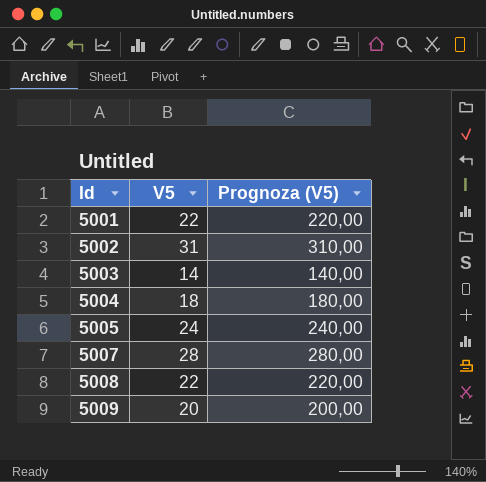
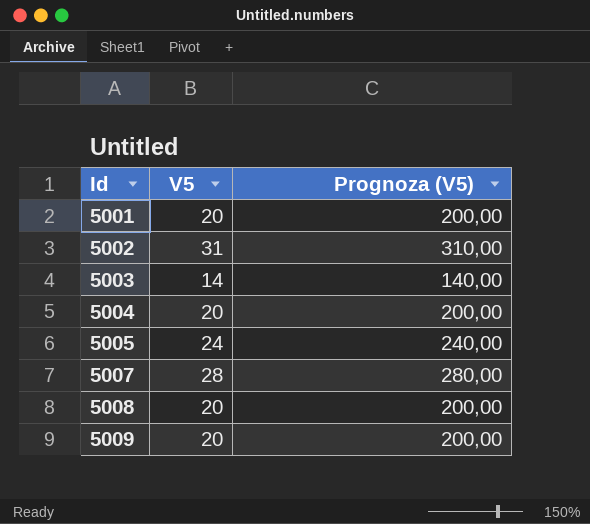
5001 | V5: 22 -> 20
5001 | Prognoza (V5): 220,00 -> 200,00
5004 | V5: 18 -> 20
5004 | Prognoza (V5): 180,00 -> 200,00
5008 | V5: 22 -> 20
5008 | Prognoza (V5): 220,00 -> 200,00

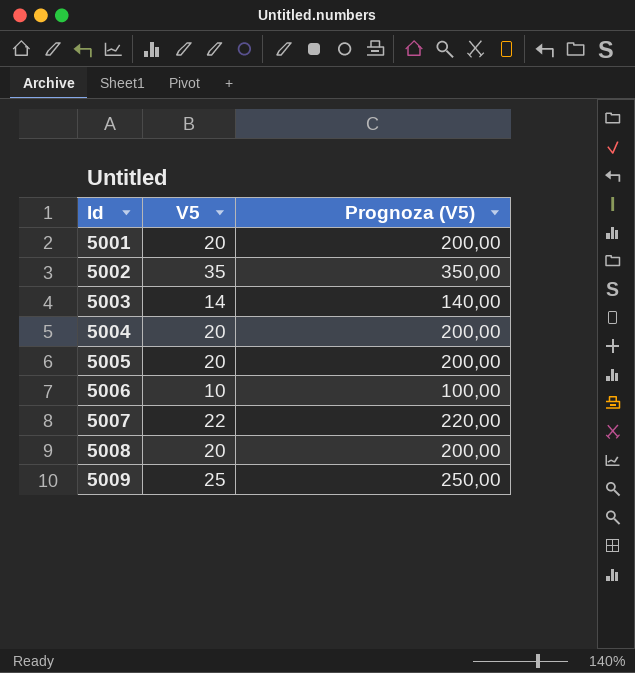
5002 | V5: 31 -> 35
5002 | Prognoza (V5): 310,00 -> 350,00
5005 | V5: 24 -> 20
5005 | Prognoza (V5): 240,00 -> 200,00
row 5006: none -> 10 | 100,00
5007 | V5: 28 -> 22
5007 | Prognoza (V5): 280,00 -> 220,00
5009 | V5: 20 -> 25
5009 | Prognoza (V5): 200,00 -> 250,00

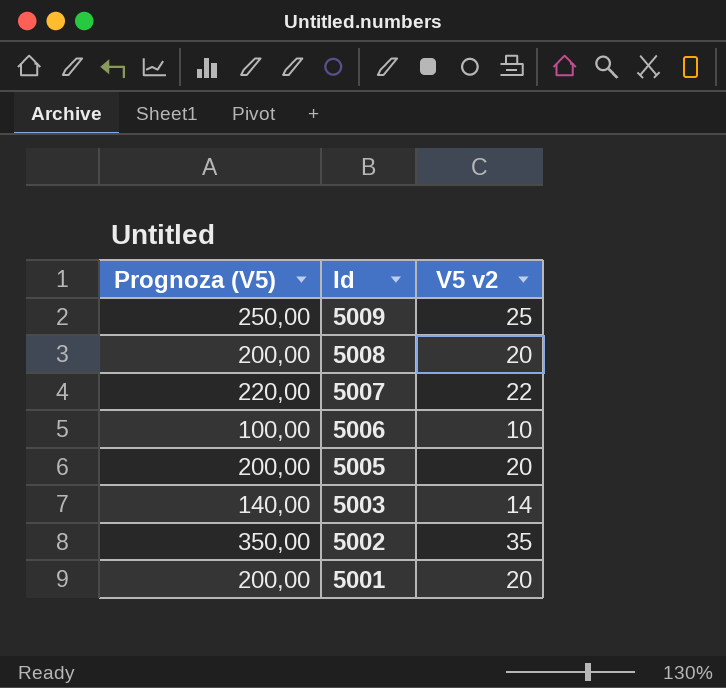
row order: Id ascending -> Id descending
column Prognoza (V5) | position: 3 -> 1
column name: V5 -> V5 v2
row 5004: 20 | 200,00 -> none

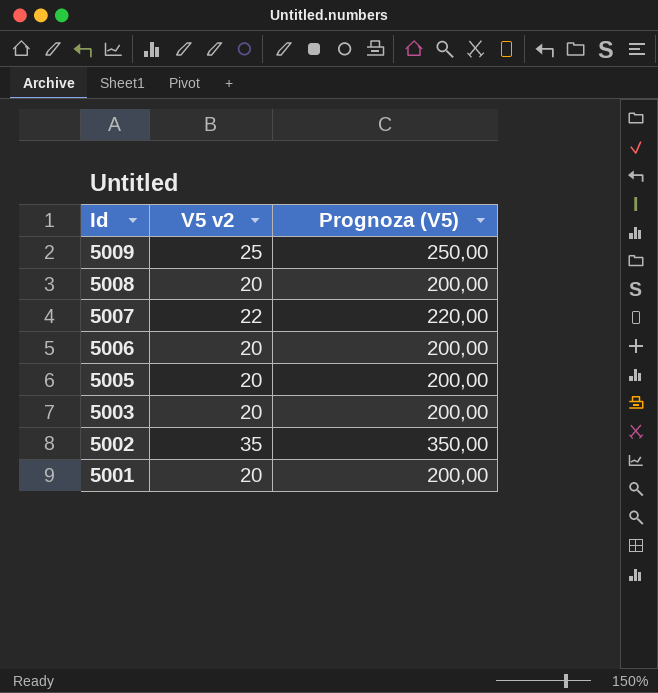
column Prognoza (V5) | position: 1 -> 3
5006 | V5 v2: 10 -> 20
5006 | Prognoza (V5): 100,00 -> 200,00
5003 | V5 v2: 14 -> 20
5003 | Prognoza (V5): 140,00 -> 200,00

